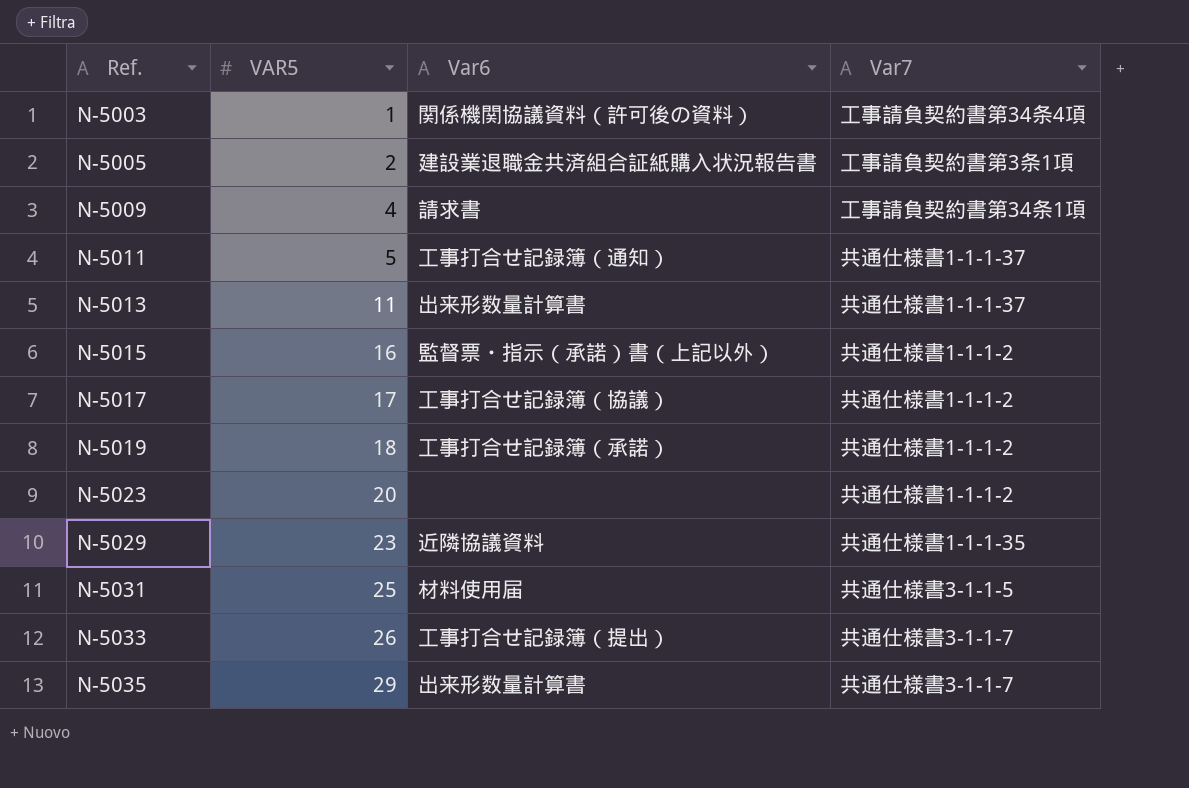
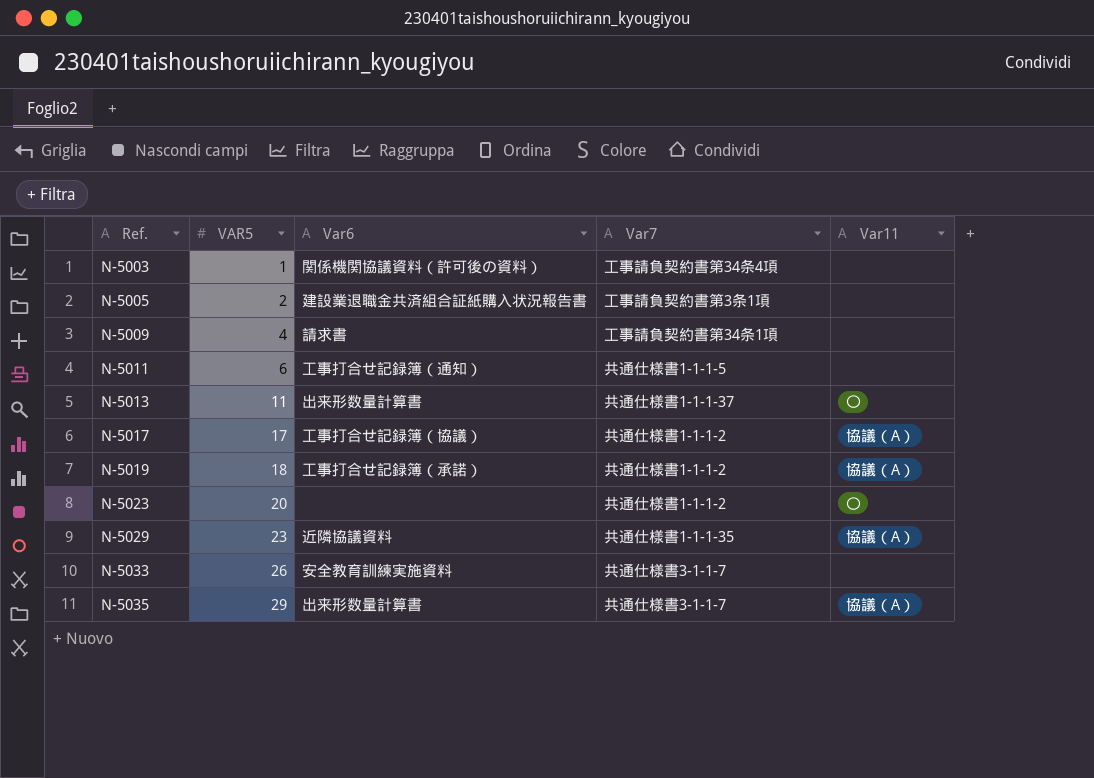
column Var11 | position: none -> 5
row N-5015: 16 | 監督票・指示（承諾）書（上記以外） | 共通仕様書1-1-1-2 -> none
row N-5031: 25 | 材料使用届 | 共通仕様書3-1-1-5 -> none
N-5011 | VAR5: 5 -> 6
N-5011 | Var7: 共通仕様書1-1-1-37 -> 共通仕様書1-1-1-5
N-5033 | Var6: 工事打合せ記録簿（提出） -> 安全教育訓練実施資料

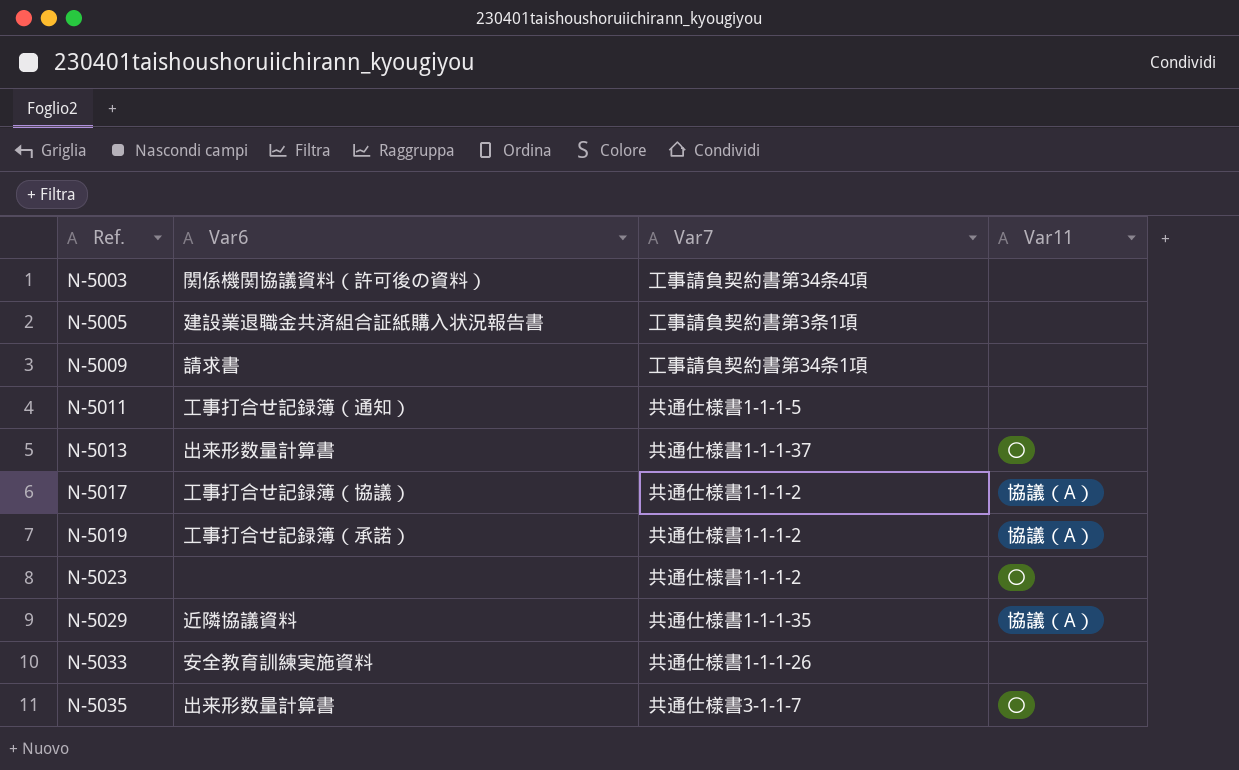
column VAR5 | position: 2 -> none
N-5033 | Var7: 共通仕様書3-1-1-7 -> 共通仕様書1-1-1-26
N-5035 | Var11: 協議（A） -> 〇

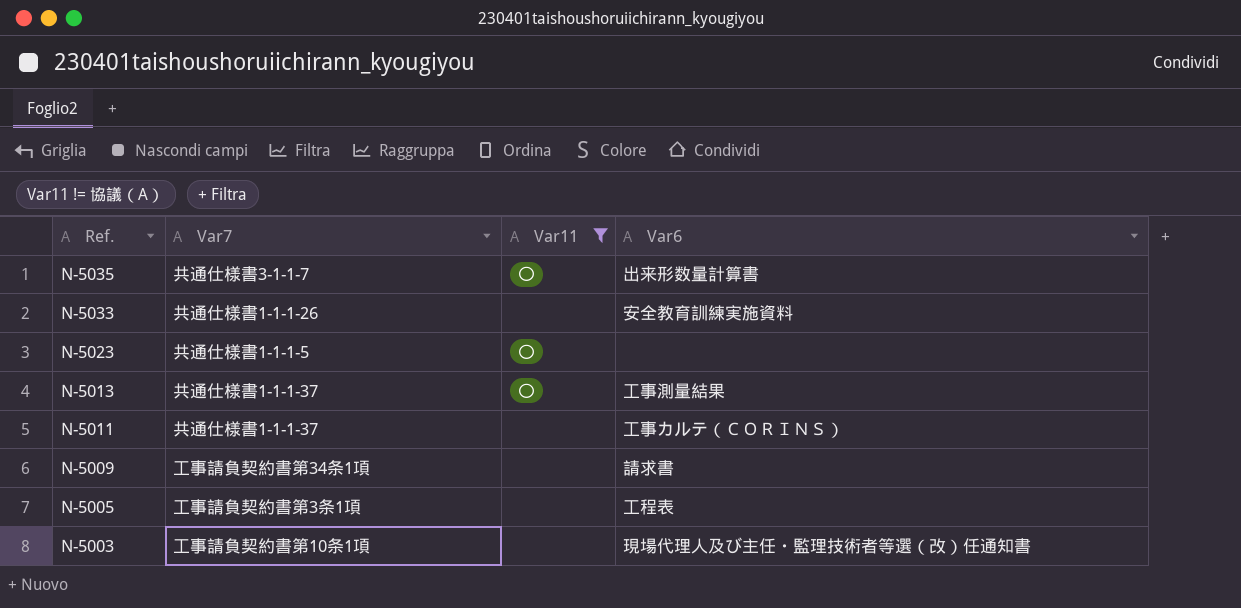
filter: none -> Var11 != 協議（A）
row order: Ref. ascending -> Ref. descending
column Var6 | position: 2 -> 4
N-5023 | Var7: 共通仕様書1-1-1-2 -> 共通仕様書1-1-1-5
N-5013 | Var6: 出来形数量計算書 -> 工事測量結果
N-5011 | Var7: 共通仕様書1-1-1-5 -> 共通仕様書1-1-1-37
N-5011 | Var6: 工事打合せ記録簿（通知） -> 工事カルテ（ＣＯＲＩＮＳ）
N-5005 | Var6: 建設業退職金共済組合証紙購入状況報告書 -> 工程表
N-5003 | Var7: 工事請負契約書第34条4項 -> 工事請負契約書第10条1項
N-5003 | Var6: 関係機関協議資料（許可後の資料） -> 現場代理人及び主任・監理技術者等選（改）任通知書

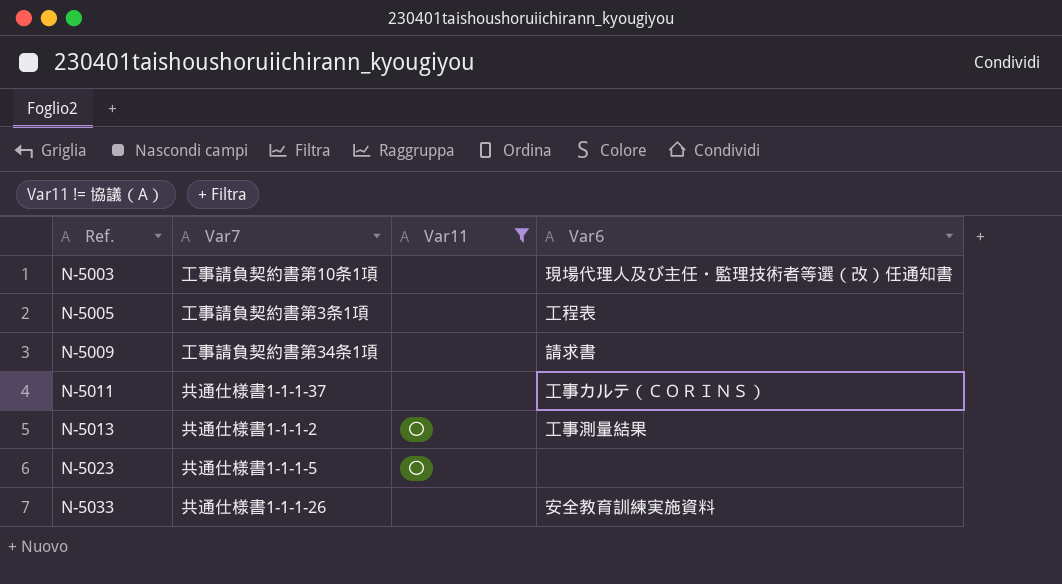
row order: Ref. descending -> Ref. ascending
row N-5035: 共通仕様書3-1-1-7 | 〇 | 出来形数量計算書 -> none
N-5013 | Var7: 共通仕様書1-1-1-37 -> 共通仕様書1-1-1-2

